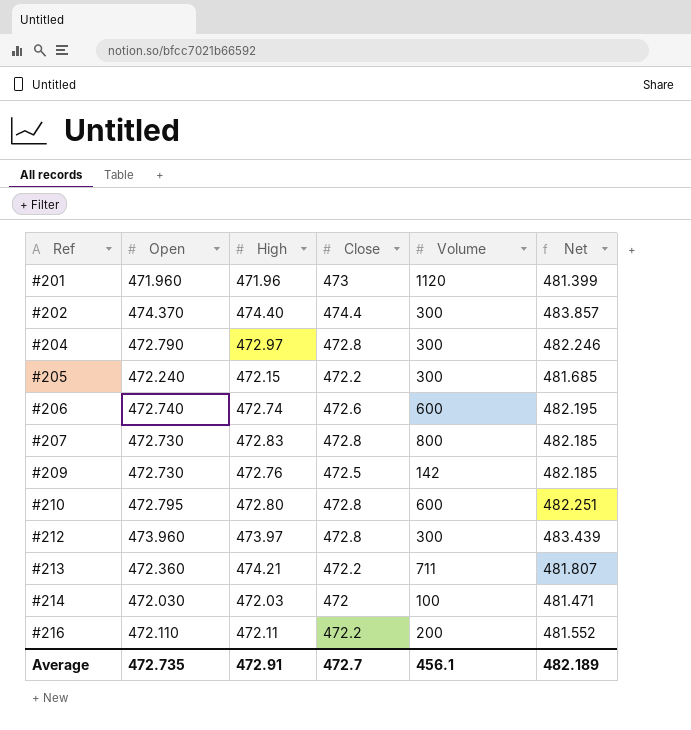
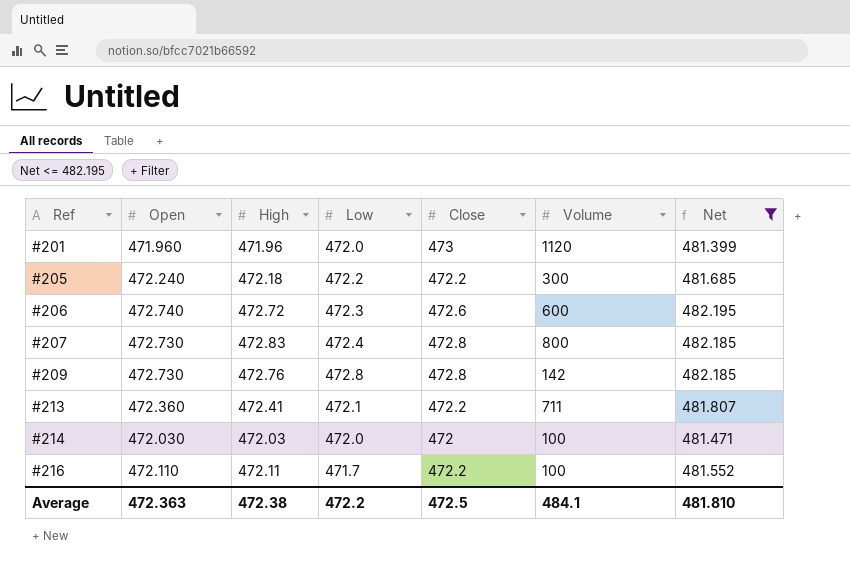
filter: none -> Net <= 482.195
column Low | position: none -> 4
#205 | High: 472.15 -> 472.18
#206 | High: 472.74 -> 472.72
#209 | Close: 472.5 -> 472.8
#213 | High: 474.21 -> 472.41
#216 | Volume: 200 -> 100
Average | Open: 472.735 -> 472.363
Average | High: 472.91 -> 472.38
Average | Close: 472.7 -> 472.5
Average | Volume: 456.1 -> 484.1
Average | Net: 482.189 -> 481.810

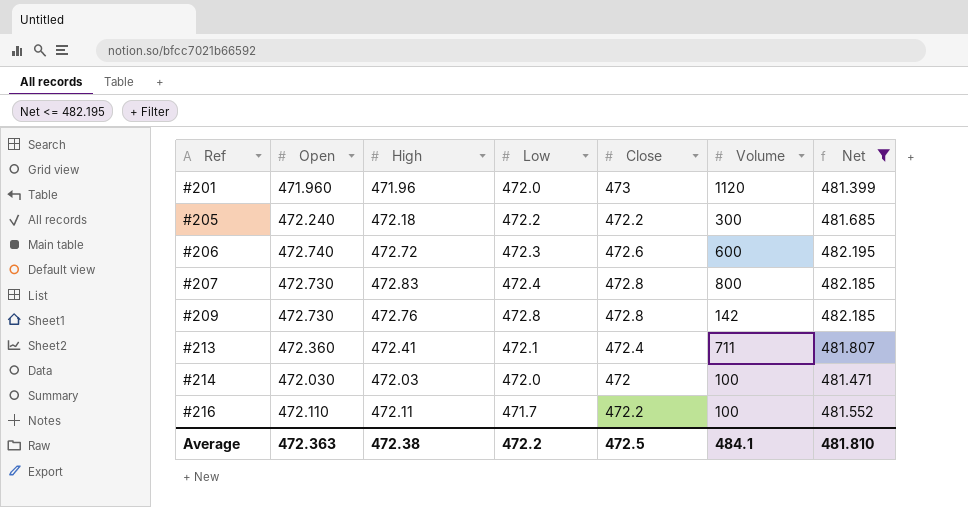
#213 | Close: 472.2 -> 472.4

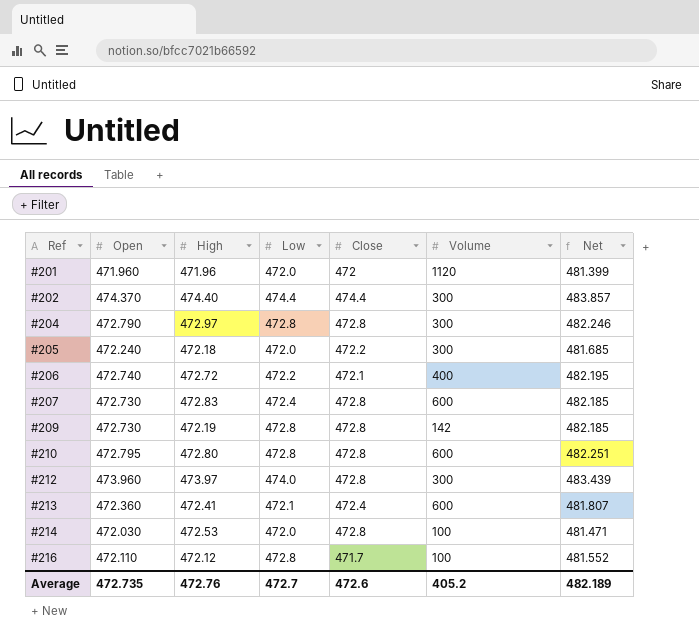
filter: Net <= 482.195 -> none
#201 | Close: 473 -> 472
#205 | Low: 472.2 -> 472.0
#206 | Low: 472.3 -> 472.2
#206 | Close: 472.6 -> 472.1
#206 | Volume: 600 -> 400
#207 | Volume: 800 -> 600
#209 | High: 472.76 -> 472.19
#213 | Volume: 711 -> 600
#214 | High: 472.03 -> 472.53
#214 | Close: 472 -> 472.8
#216 | High: 472.11 -> 472.12
#216 | Low: 471.7 -> 472.8
#216 | Close: 472.2 -> 471.7
Average | Open: 472.363 -> 472.735
Average | High: 472.38 -> 472.76
Average | Low: 472.2 -> 472.7
Average | Close: 472.5 -> 472.6
Average | Volume: 484.1 -> 405.2
Average | Net: 481.810 -> 482.189

